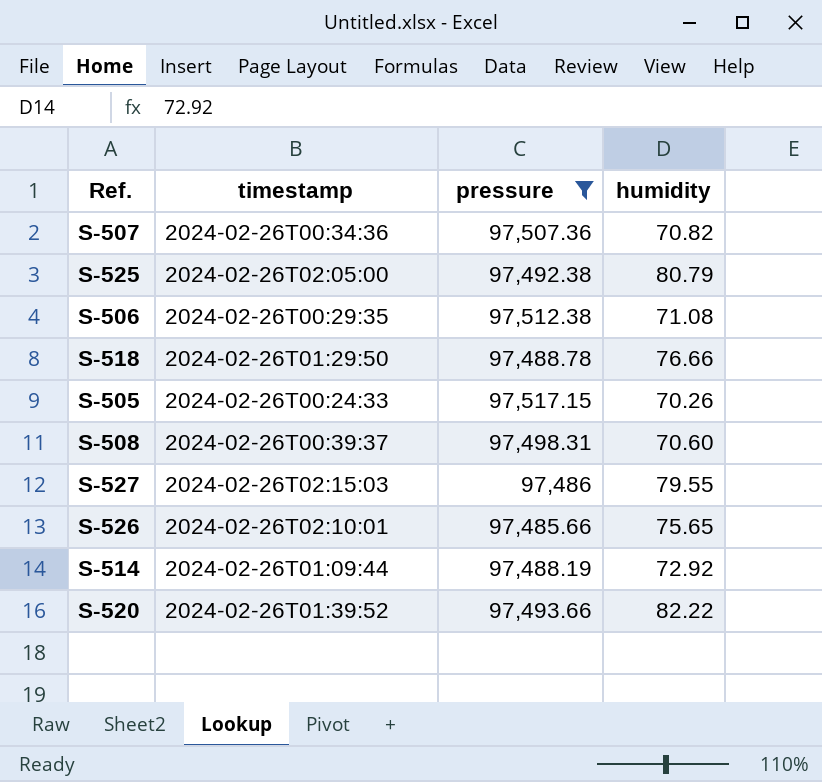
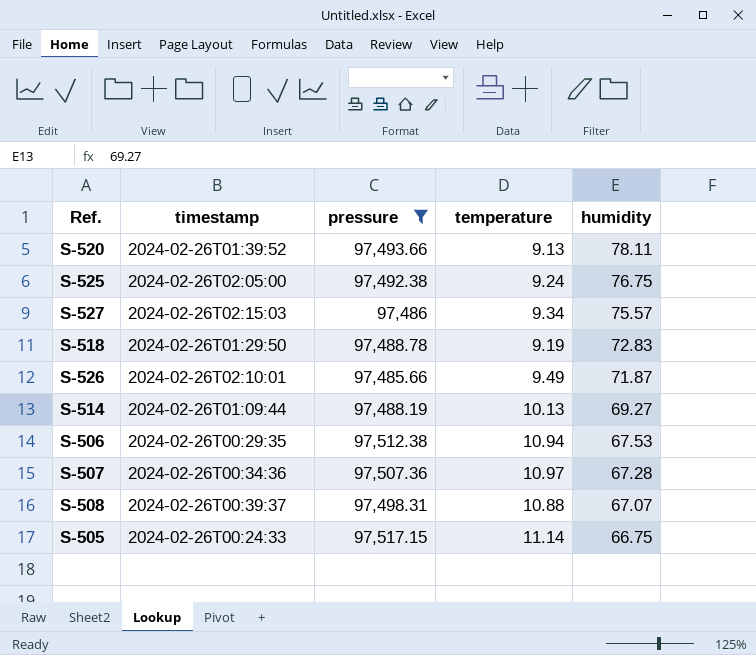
row order: none -> humidity descending
column temperature | position: none -> 4
S-520 | humidity: 82.22 -> 78.11
S-525 | humidity: 80.79 -> 76.75
S-527 | humidity: 79.55 -> 75.57
S-518 | humidity: 76.66 -> 72.83
S-526 | humidity: 75.65 -> 71.87
S-514 | humidity: 72.92 -> 69.27
S-506 | humidity: 71.08 -> 67.53
S-507 | humidity: 70.82 -> 67.28
S-508 | humidity: 70.60 -> 67.07
S-505 | humidity: 70.26 -> 66.75

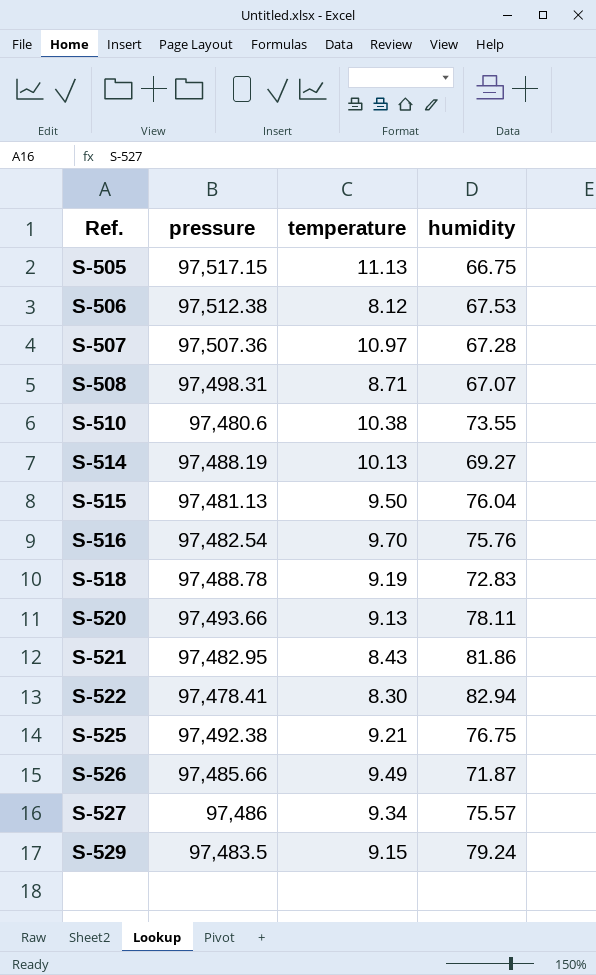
filter: pressure >= 97,485.66 -> none
row order: humidity descending -> Ref. ascending
column timestamp | position: 2 -> none
S-505 | temperature: 11.14 -> 11.13
S-506 | temperature: 10.94 -> 8.12
S-508 | temperature: 10.88 -> 8.71
S-525 | temperature: 9.24 -> 9.21

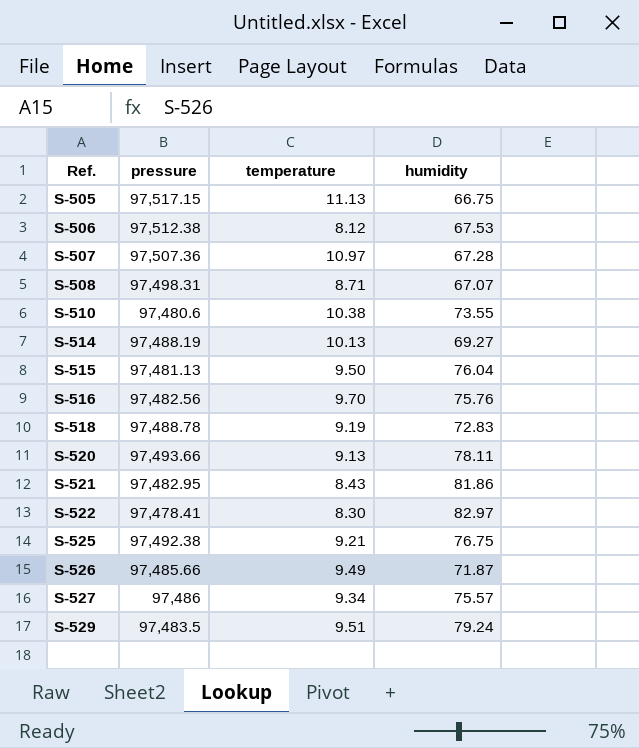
S-516 | pressure: 97,482.54 -> 97,482.56
S-522 | humidity: 82.94 -> 82.97
S-529 | temperature: 9.15 -> 9.51

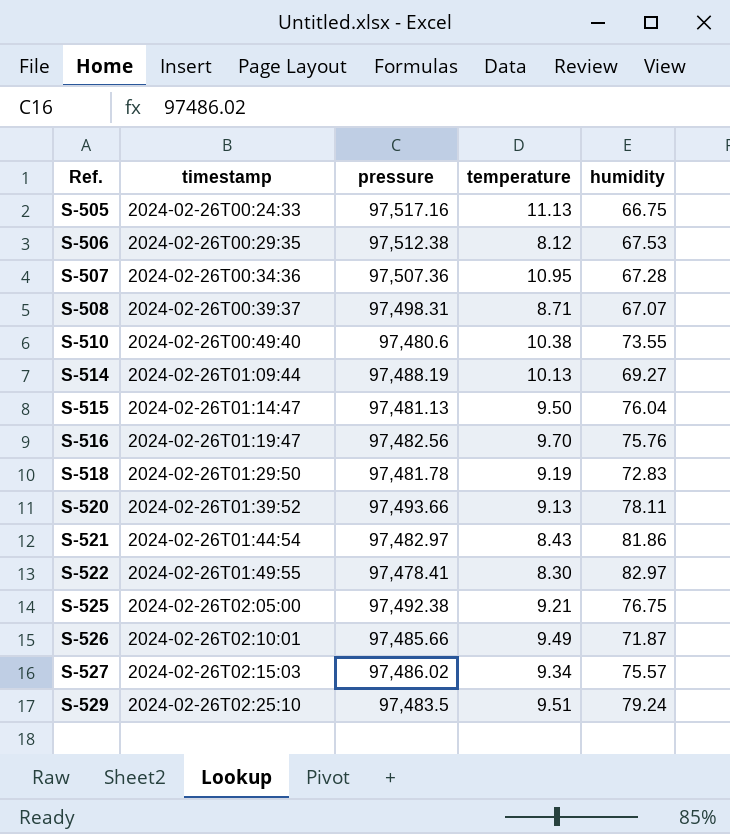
column timestamp | position: none -> 2
S-505 | pressure: 97,517.15 -> 97,517.16
S-507 | temperature: 10.97 -> 10.95
S-518 | pressure: 97,488.78 -> 97,481.78
S-521 | pressure: 97,482.95 -> 97,482.97
S-527 | pressure: 97,486 -> 97,486.02

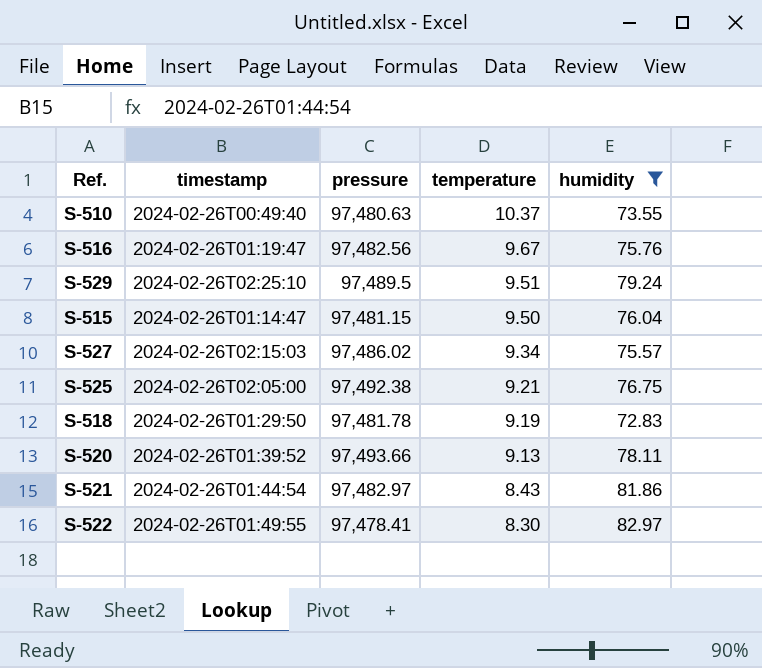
filter: none -> humidity >= 72.83
row order: Ref. ascending -> temperature descending
S-510 | pressure: 97,480.6 -> 97,480.63
S-510 | temperature: 10.38 -> 10.37
S-516 | temperature: 9.70 -> 9.67
S-529 | pressure: 97,483.5 -> 97,489.5
S-515 | pressure: 97,481.13 -> 97,481.15

